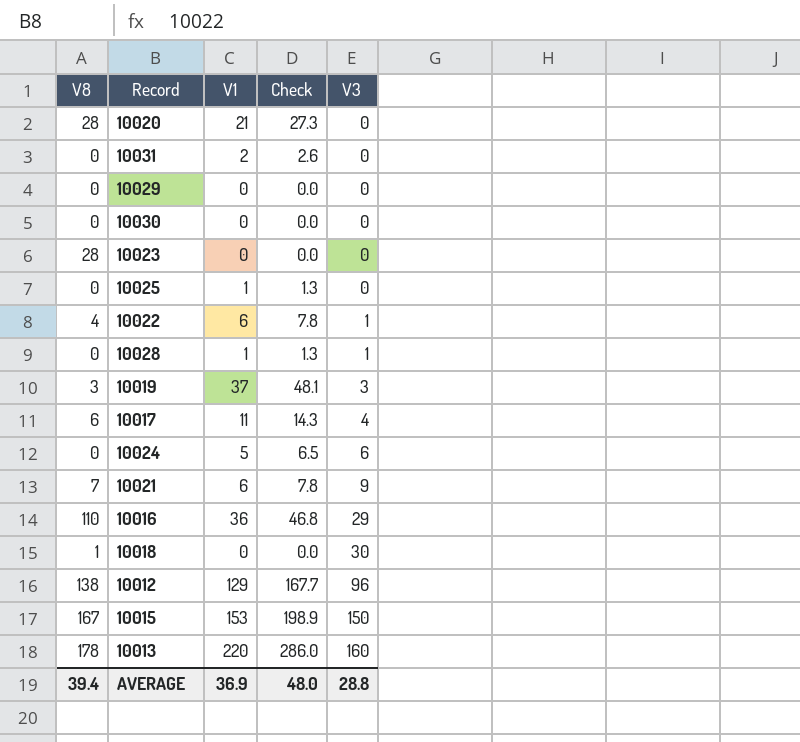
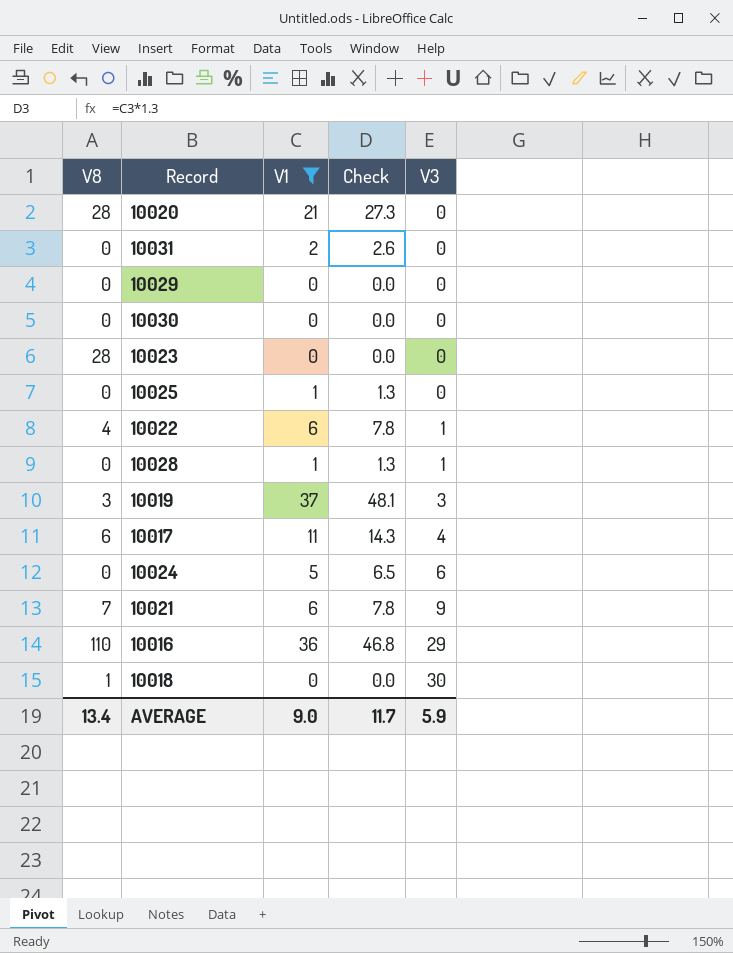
filter: none -> V1 <= 37
AVERAGE | V8: 39.4 -> 13.4
AVERAGE | V1: 36.9 -> 9.0
AVERAGE | Check: 48.0 -> 11.7
AVERAGE | V3: 28.8 -> 5.9

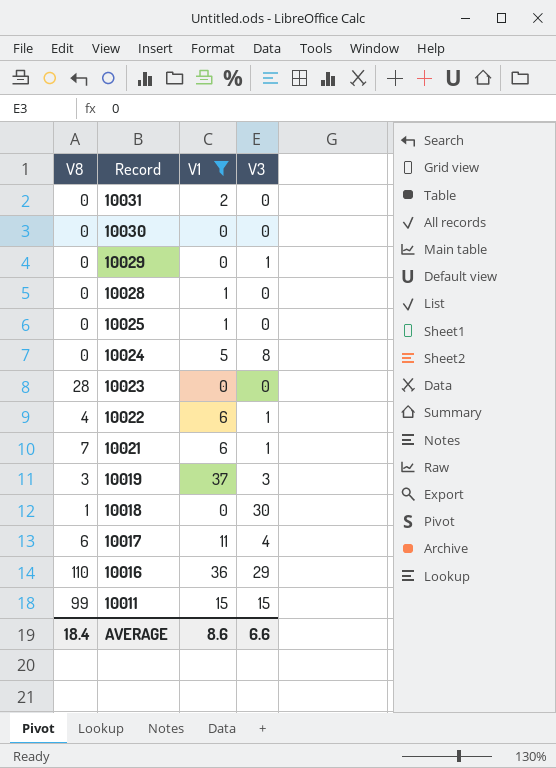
row order: V3 ascending -> Record descending
column Check | formula: [V1] * 1.3 -> none
row 10020: 28 | 21 | 27.3 | 0 -> none
10029 | V3: 0 -> 1
10028 | V3: 1 -> 0
10024 | V3: 6 -> 8
10021 | V3: 9 -> 1
row 10011: none -> 99 | 15 | 15
AVERAGE | V8: 13.4 -> 18.4
AVERAGE | V1: 9.0 -> 8.6
AVERAGE | V3: 5.9 -> 6.6

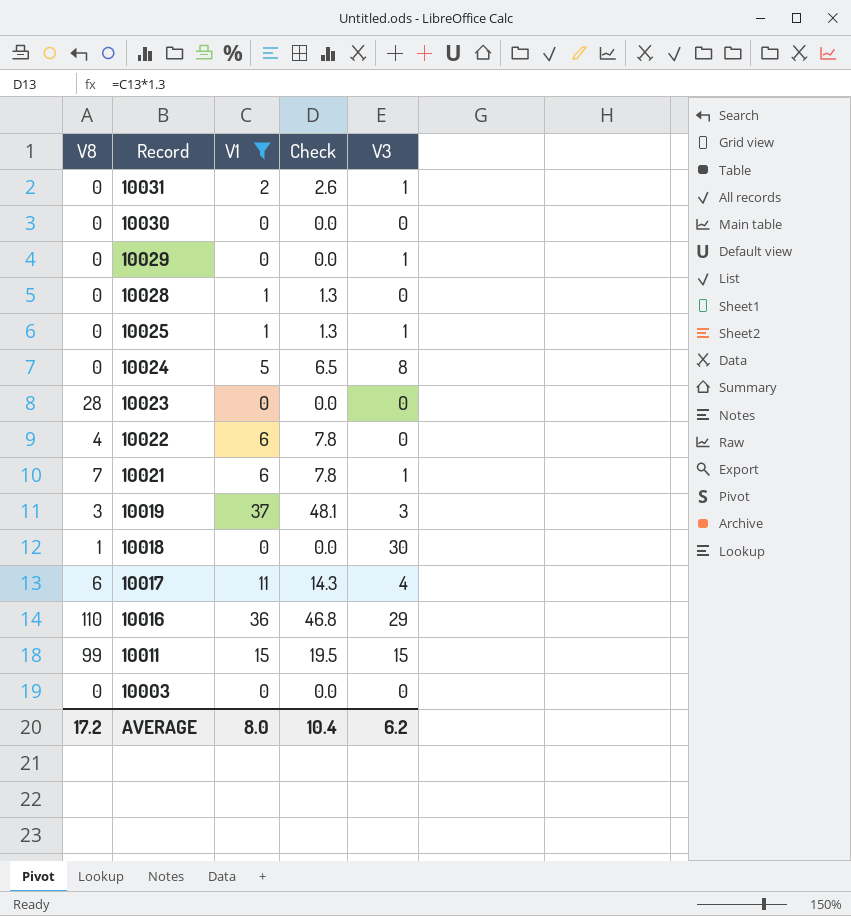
column Check | formula: none -> [V1] * 1.3
10031 | V3: 0 -> 1
10025 | V3: 0 -> 1
10022 | V3: 1 -> 0
row 10003: none -> 0 | 0 | 0.0 | 0
AVERAGE | V8: 18.4 -> 17.2
AVERAGE | V1: 8.6 -> 8.0
AVERAGE | V3: 6.6 -> 6.2

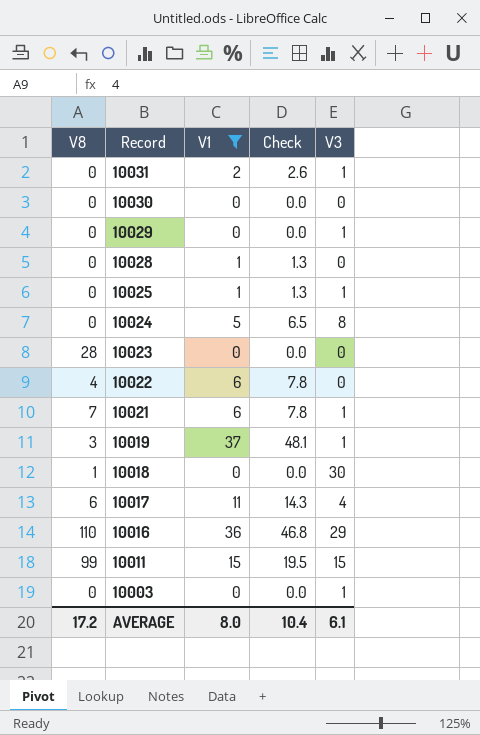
10019 | V3: 3 -> 1
10003 | V3: 0 -> 1
AVERAGE | V3: 6.2 -> 6.1

